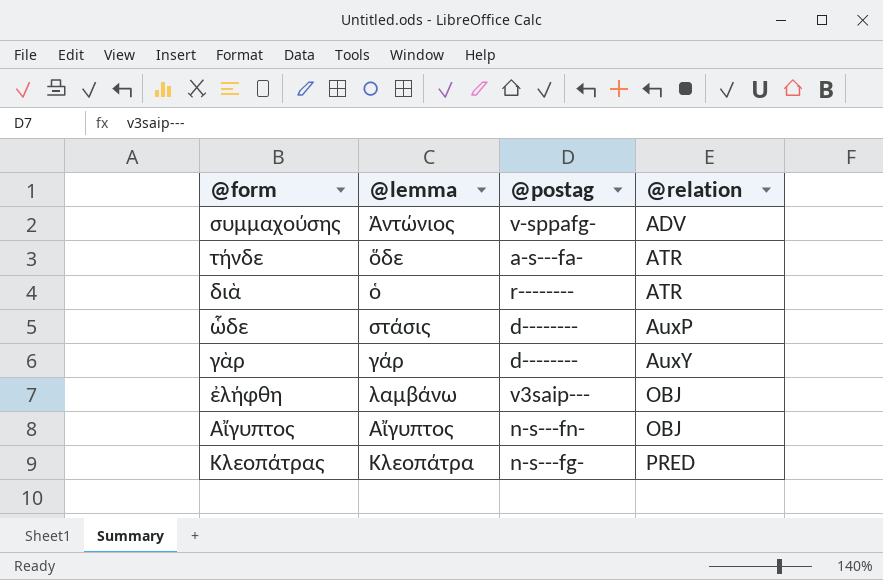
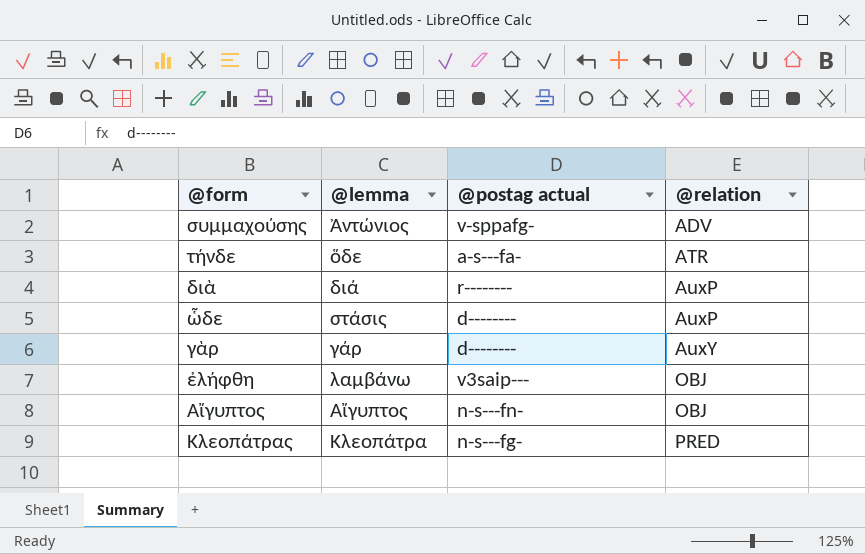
column name: @postag -> @postag actual
διὰ | @lemma: ὁ -> διά
διὰ | @relation: ATR -> AuxP

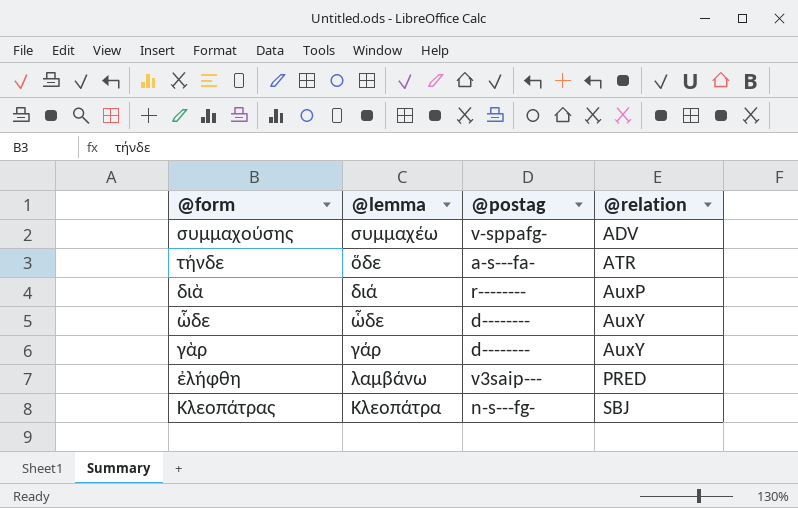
column name: @postag actual -> @postag
row Αἴγυπτος: Αἴγυπτος | n-s---fn- | OBJ -> none
συμμαχούσης | @lemma: Ἀντώνιος -> συμμαχέω
ὧδε | @lemma: στάσις -> ὧδε
ὧδε | @relation: AuxP -> AuxY
ἐλήφθη | @relation: OBJ -> PRED
Κλεοπάτρας | @relation: PRED -> SBJ

